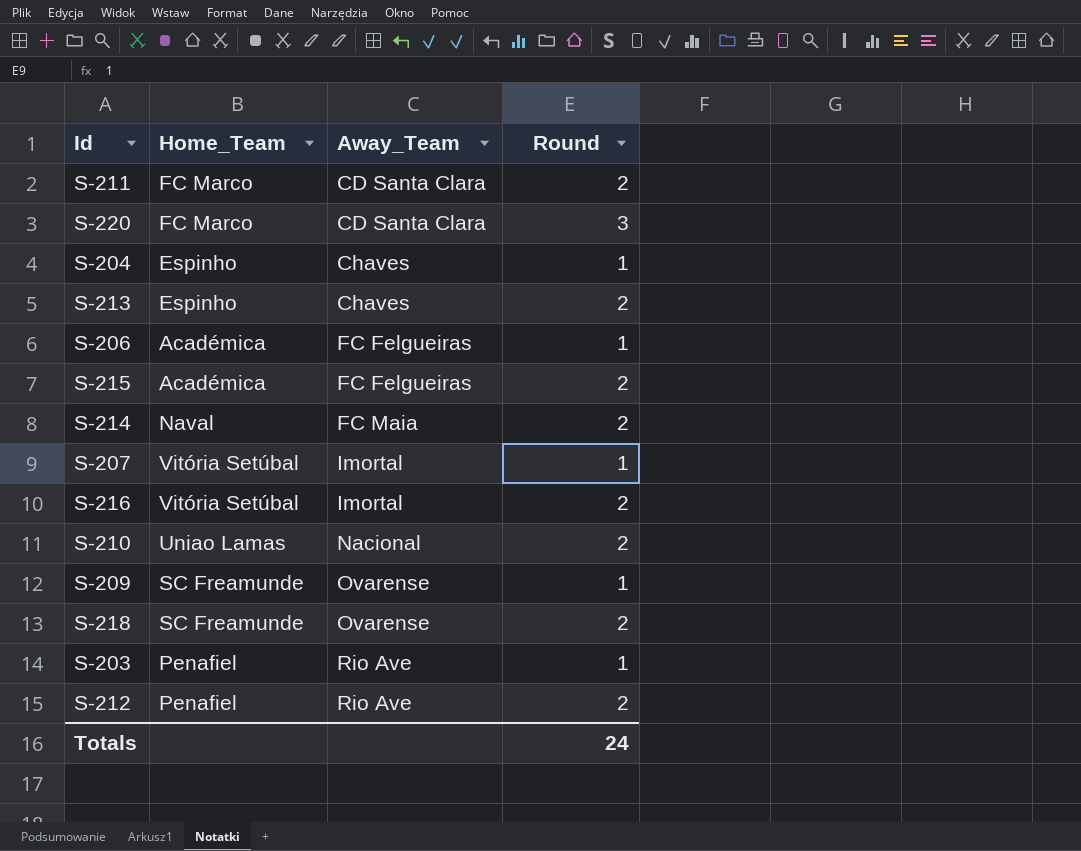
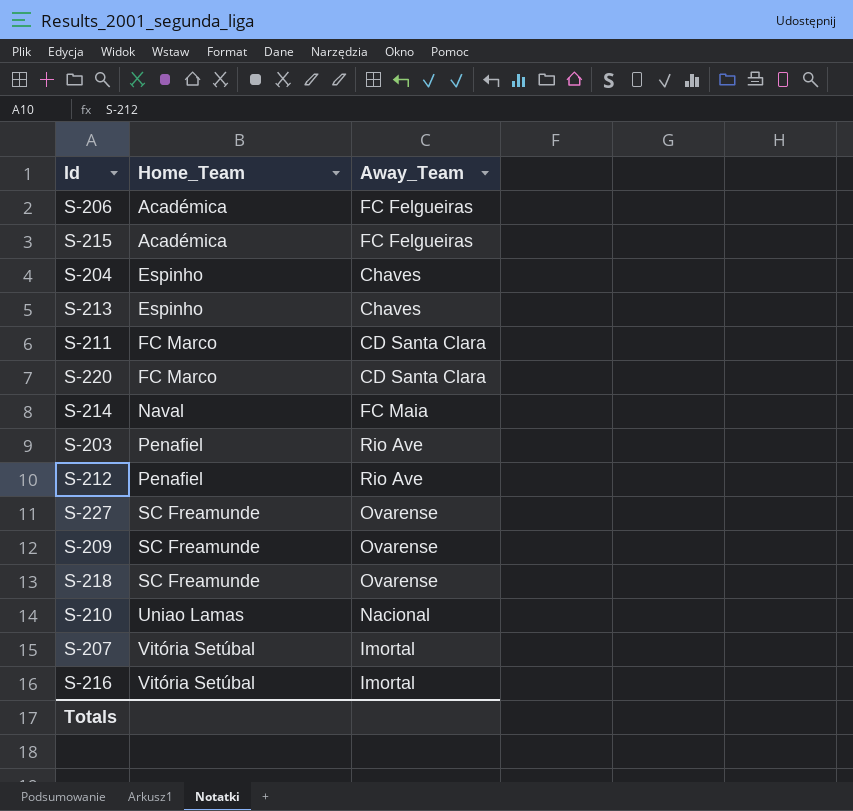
row order: Away_Team ascending -> Home_Team ascending
column Round | position: 4 -> none
row S-227: none -> SC Freamunde | Ovarense

